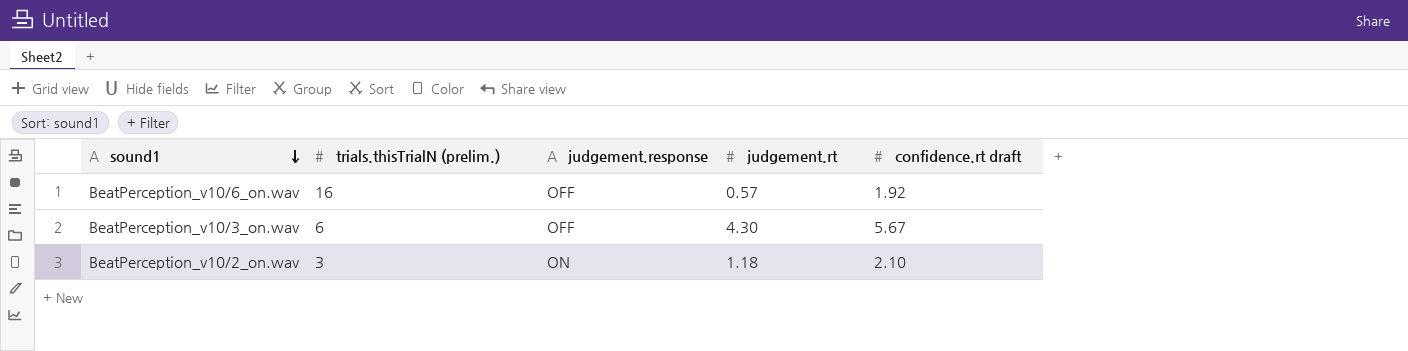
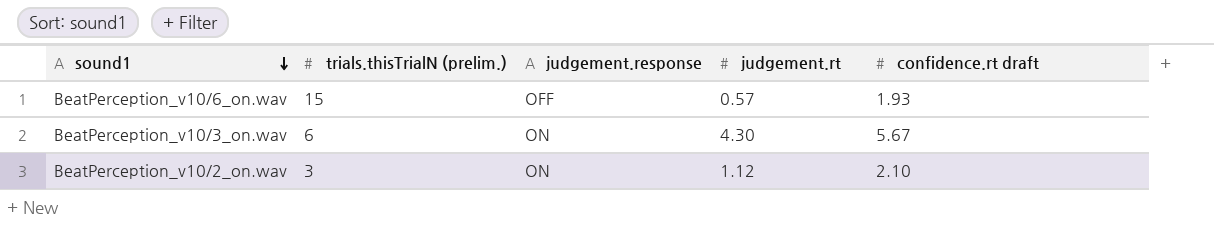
BeatPerception_v10/6_on.wav | trials.thisTrialN (prelim.): 16 -> 15
BeatPerception_v10/6_on.wav | confidence.rt draft: 1.92 -> 1.93
BeatPerception_v10/3_on.wav | judgement.response: OFF -> ON
BeatPerception_v10/2_on.wav | judgement.rt: 1.18 -> 1.12

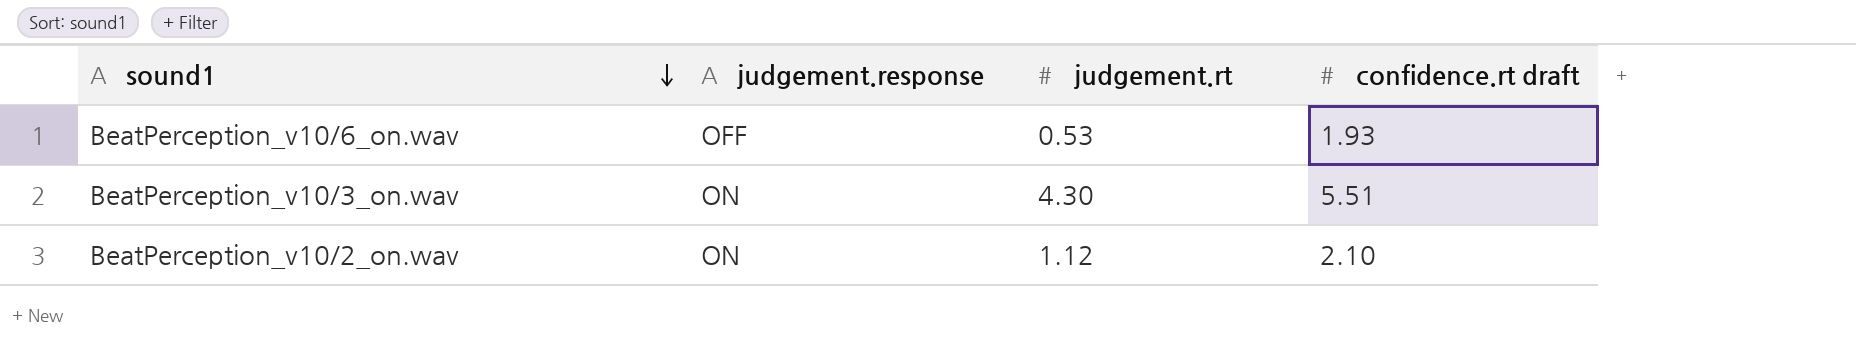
column trials.thisTrialN (prelim.) | position: 2 -> none
BeatPerception_v10/6_on.wav | judgement.rt: 0.57 -> 0.53
BeatPerception_v10/3_on.wav | confidence.rt draft: 5.67 -> 5.51

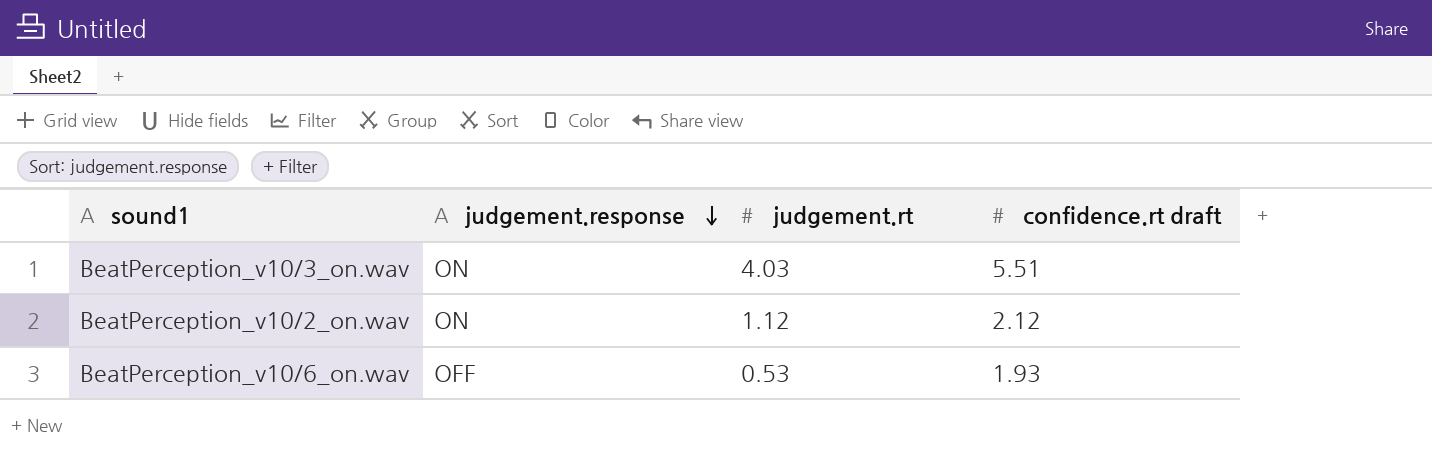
row order: sound1 descending -> judgement.response descending
BeatPerception_v10/3_on.wav | judgement.rt: 4.30 -> 4.03
BeatPerception_v10/2_on.wav | confidence.rt draft: 2.10 -> 2.12

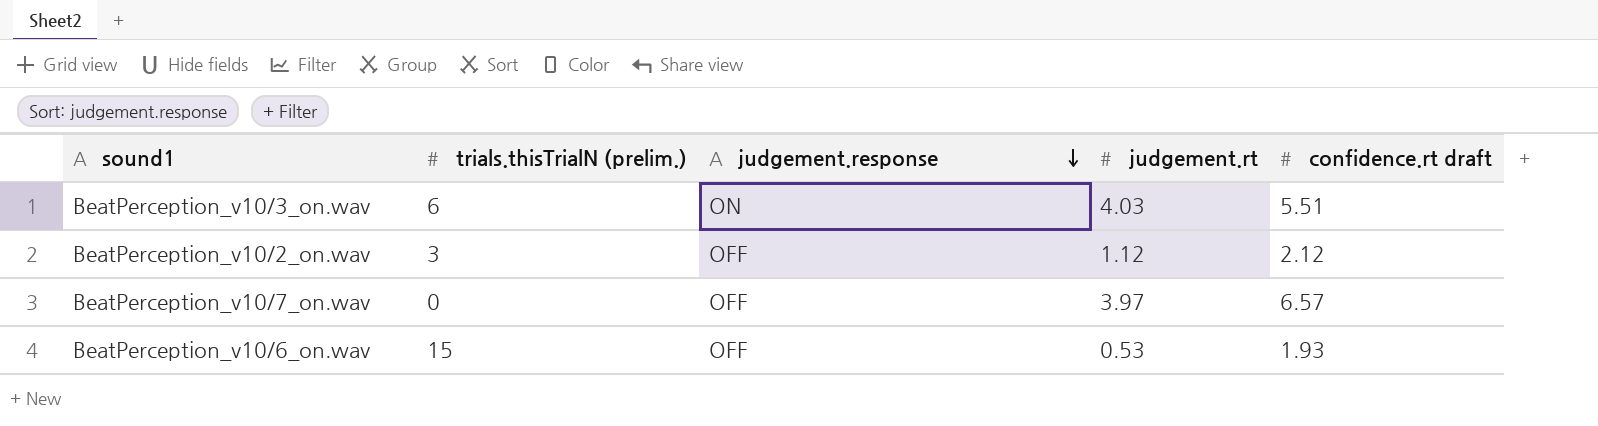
column trials.thisTrialN (prelim.) | position: none -> 2
BeatPerception_v10/2_on.wav | judgement.response: ON -> OFF
row BeatPerception_v10/7_on.wav: none -> 0 | OFF | 3.97 | 6.57

